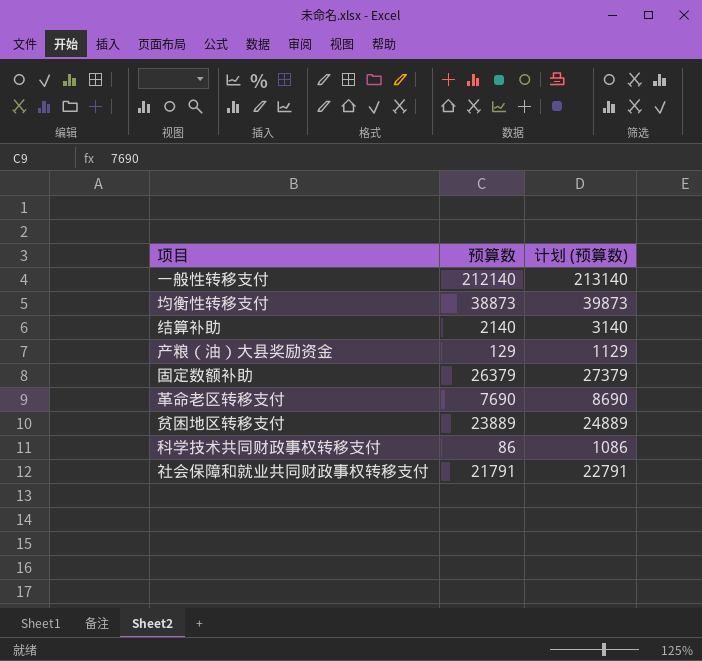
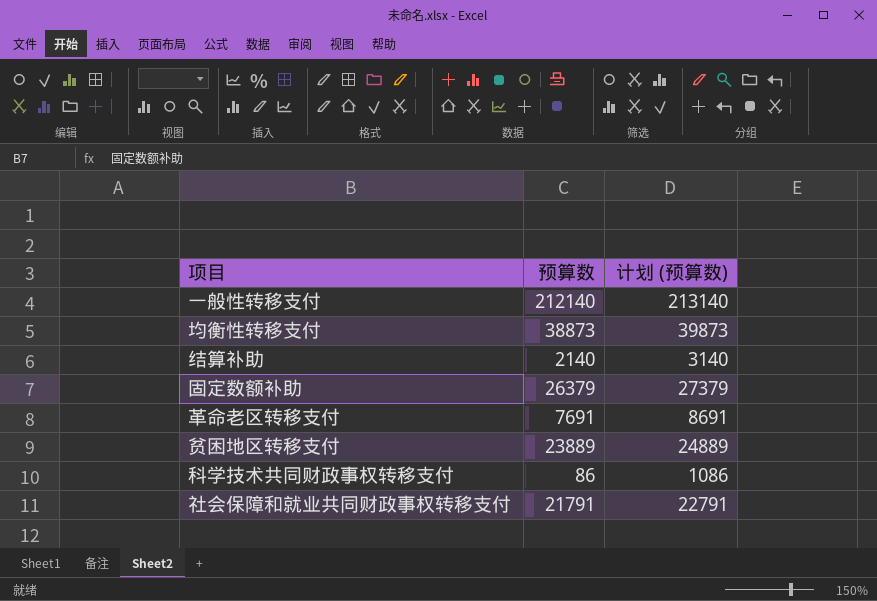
row 产粮（油）大县奖励资金: 129 | 1129 -> none
革命老区转移支付 | 预算数: 7690 -> 7691
革命老区转移支付 | 计划 (预算数): 8690 -> 8691

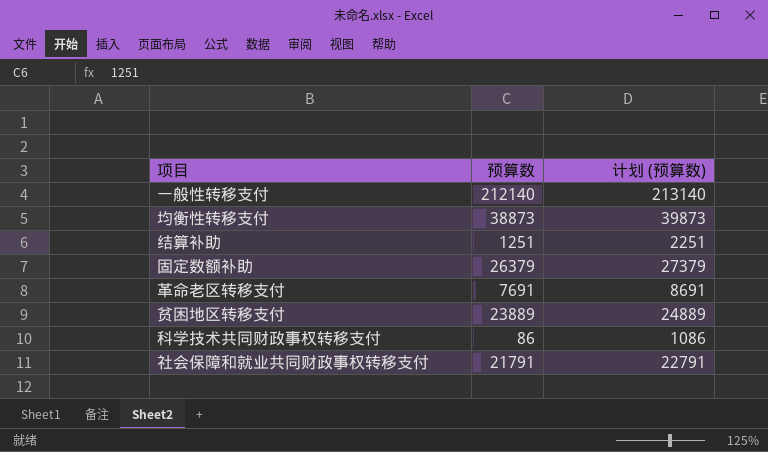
结算补助 | 预算数: 2140 -> 1251
结算补助 | 计划 (预算数): 3140 -> 2251

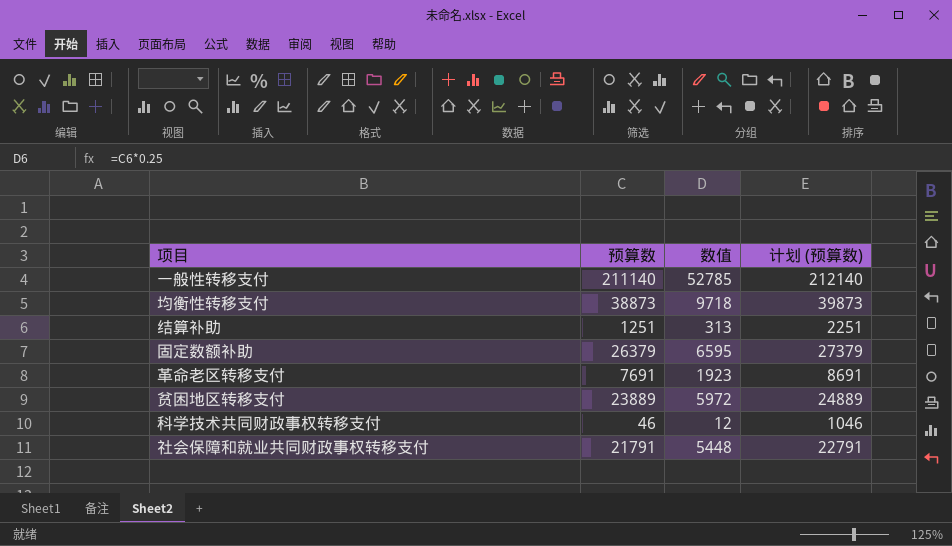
column 数值 | formula: none -> [预算数] * 0.25
一般性转移支付 | 预算数: 212140 -> 211140
一般性转移支付 | 计划 (预算数): 213140 -> 212140
科学技术共同财政事权转移支付 | 预算数: 86 -> 46
科学技术共同财政事权转移支付 | 计划 (预算数): 1086 -> 1046

